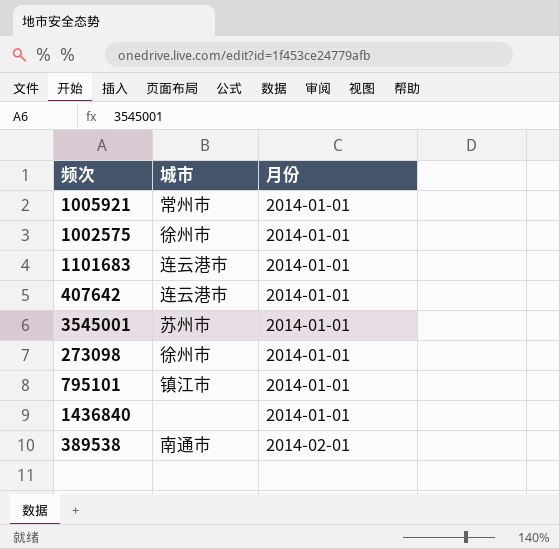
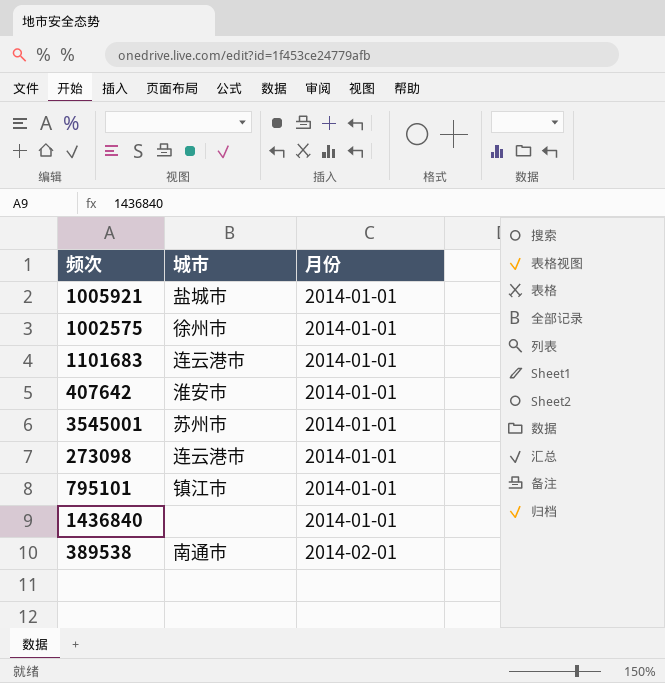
1005921 | 城市: 常州市 -> 盐城市
407642 | 城市: 连云港市 -> 淮安市
273098 | 城市: 徐州市 -> 连云港市

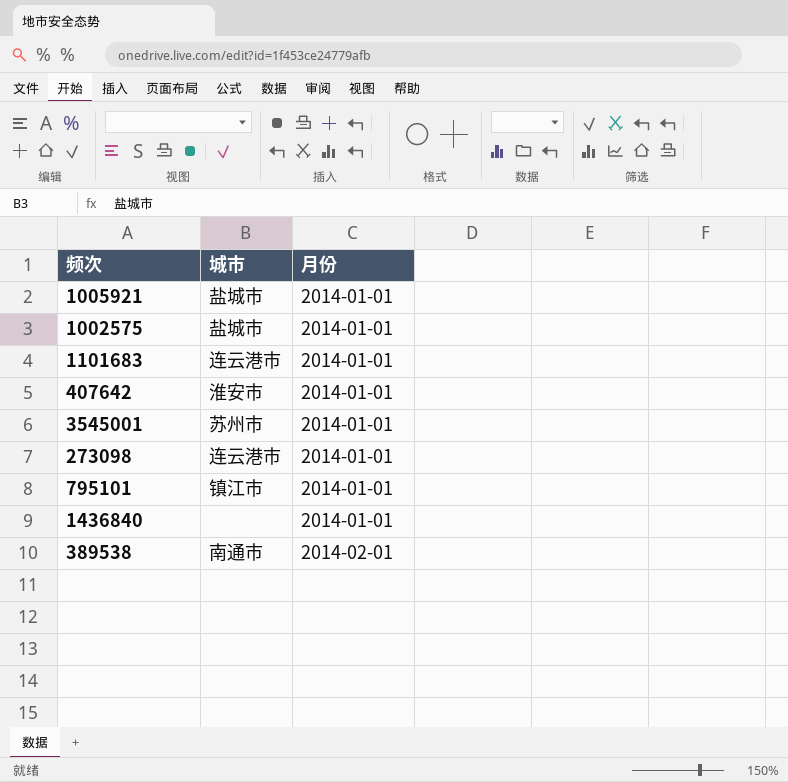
1002575 | 城市: 徐州市 -> 盐城市

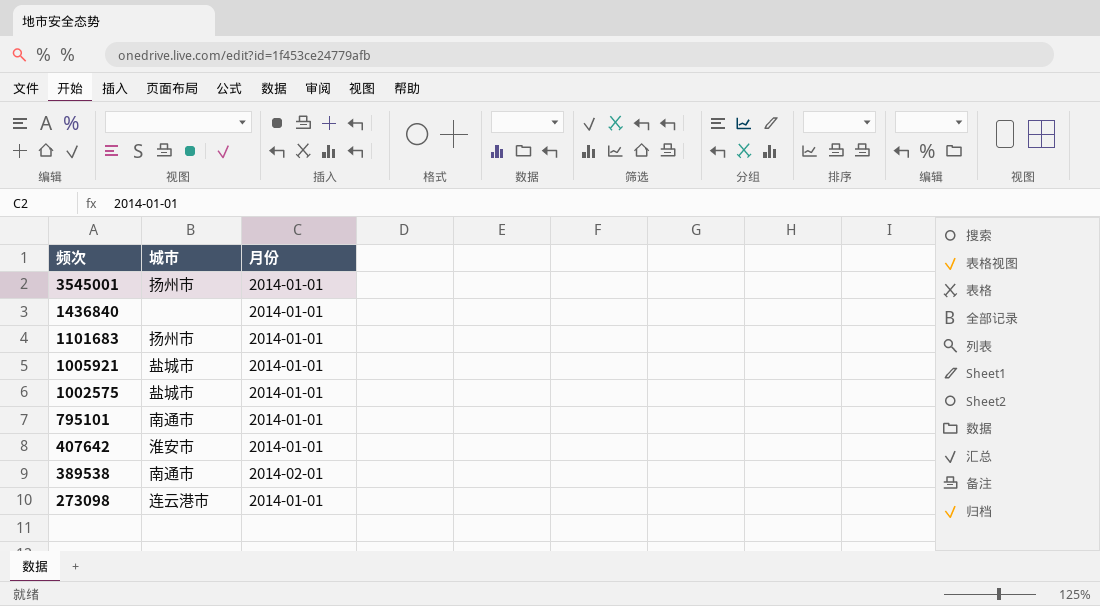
row order: 月份 ascending -> 频次 descending
3545001 | 城市: 苏州市 -> 扬州市
1101683 | 城市: 连云港市 -> 扬州市
795101 | 城市: 镇江市 -> 南通市

